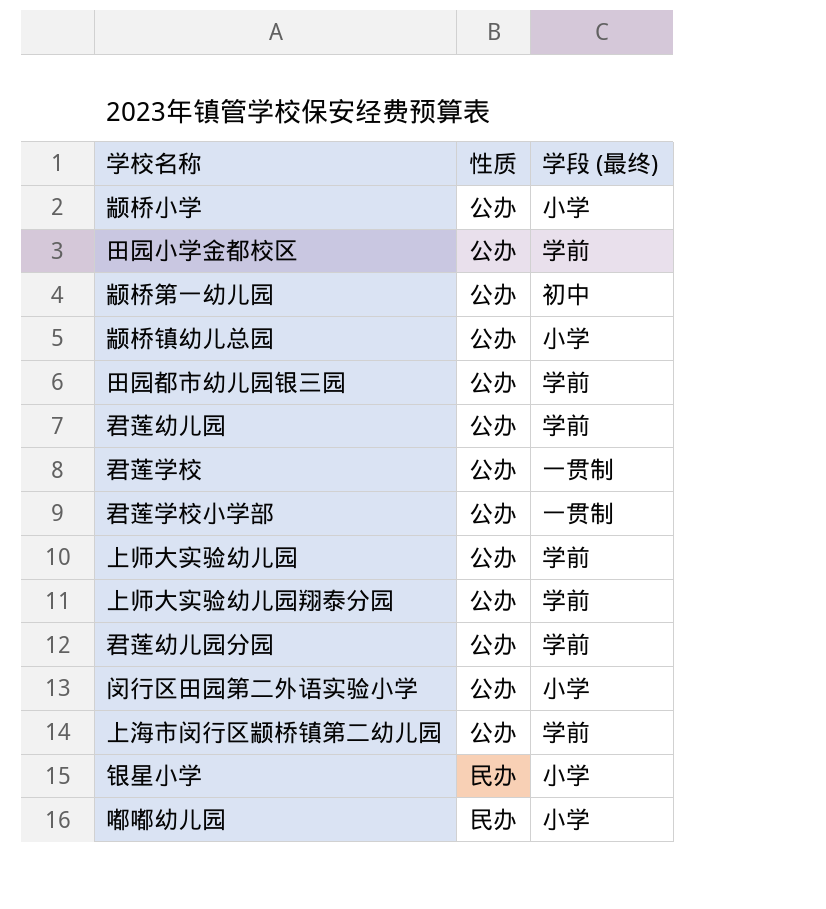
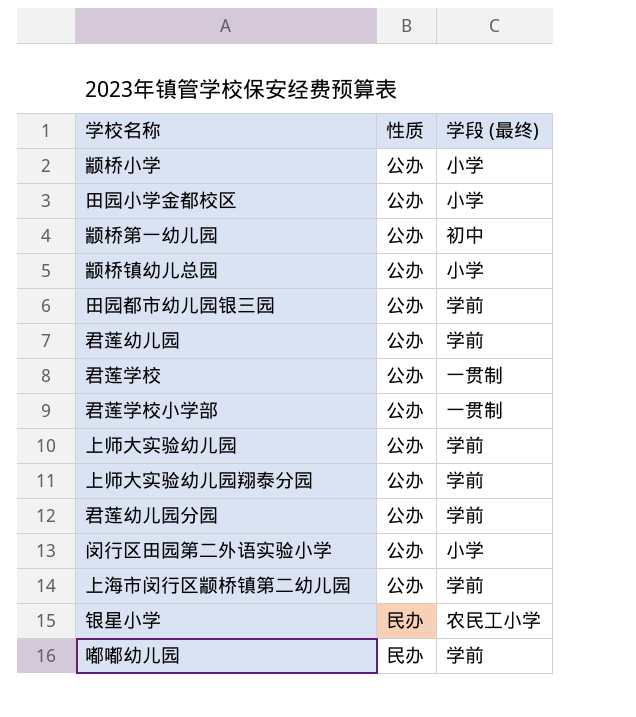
田园小学金都校区 | 学段 (最终): 学前 -> 小学
银星小学 | 学段 (最终): 小学 -> 农民工小学
嘟嘟幼儿园 | 学段 (最终): 小学 -> 学前

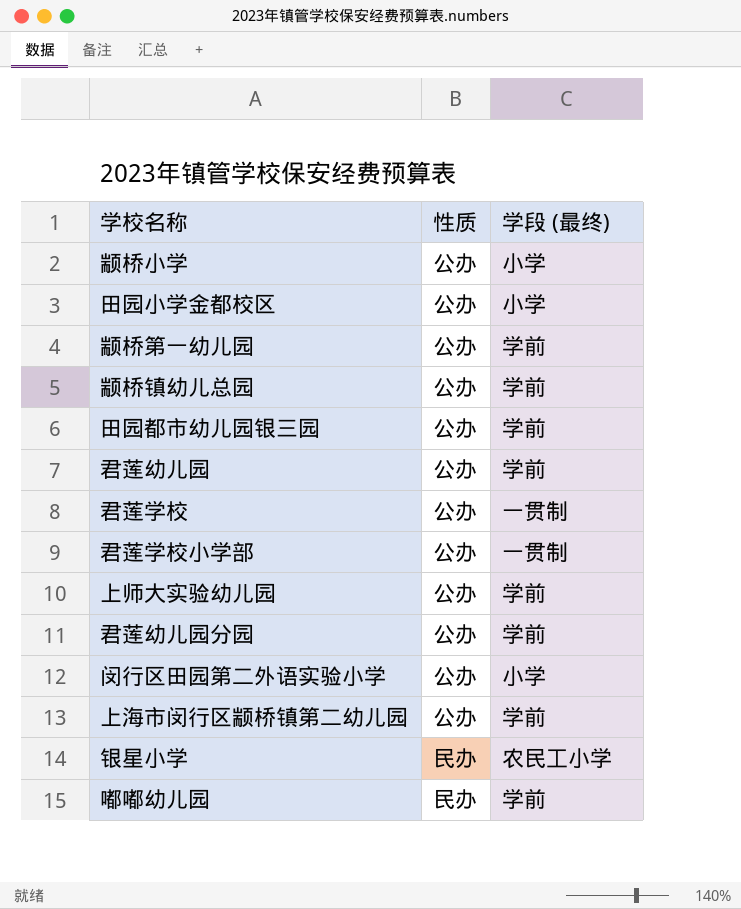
row 上师大实验幼儿园翔泰分园: 公办 | 学前 -> none
颛桥第一幼儿园 | 学段 (最终): 初中 -> 学前
颛桥镇幼儿总园 | 学段 (最终): 小学 -> 学前

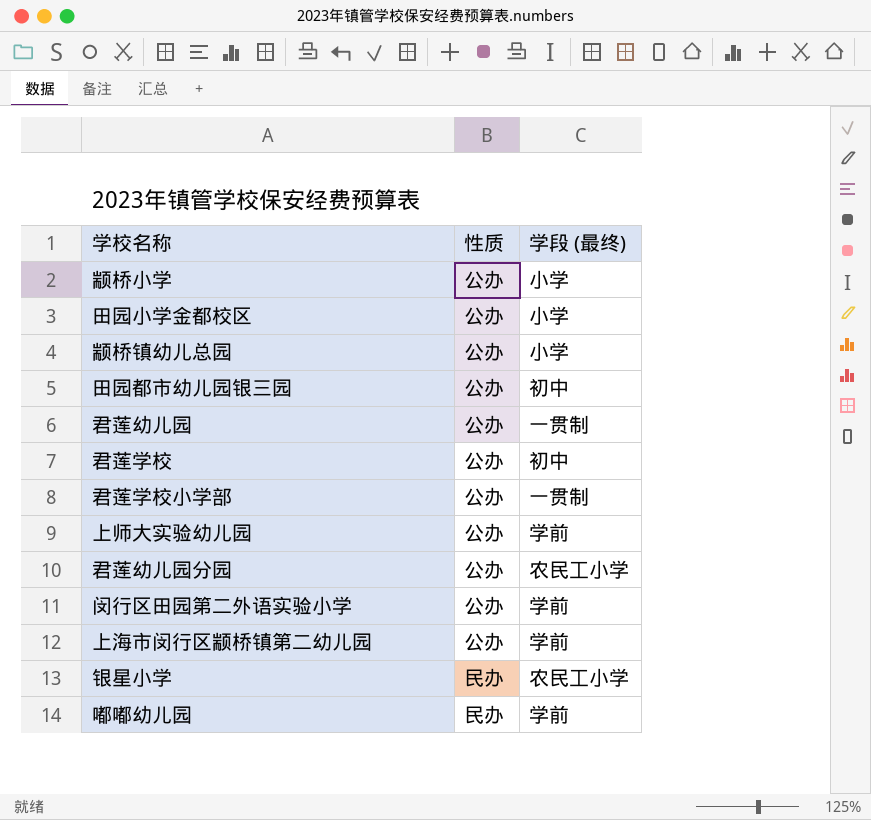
row 颛桥第一幼儿园: 公办 | 学前 -> none
颛桥镇幼儿总园 | 学段 (最终): 学前 -> 小学
田园都市幼儿园银三园 | 学段 (最终): 学前 -> 初中
君莲幼儿园 | 学段 (最终): 学前 -> 一贯制
君莲学校 | 学段 (最终): 一贯制 -> 初中
君莲幼儿园分园 | 学段 (最终): 学前 -> 农民工小学
闵行区田园第二外语实验小学 | 学段 (最终): 小学 -> 学前

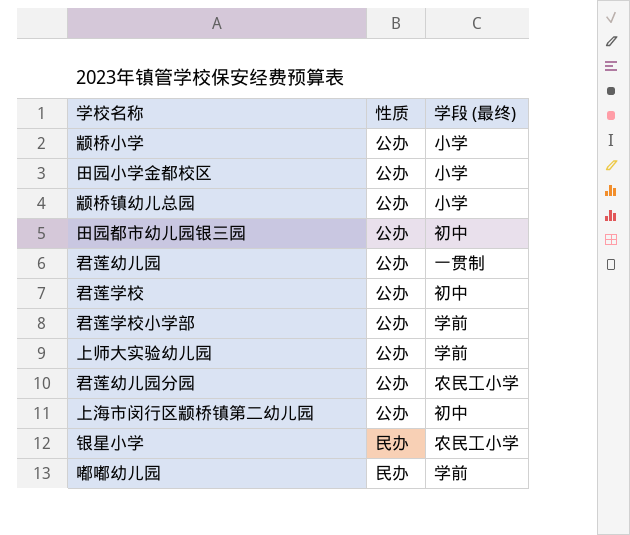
row 闵行区田园第二外语实验小学: 公办 | 学前 -> none
君莲学校小学部 | 学段 (最终): 一贯制 -> 学前
上海市闵行区颛桥镇第二幼儿园 | 学段 (最终): 学前 -> 初中

